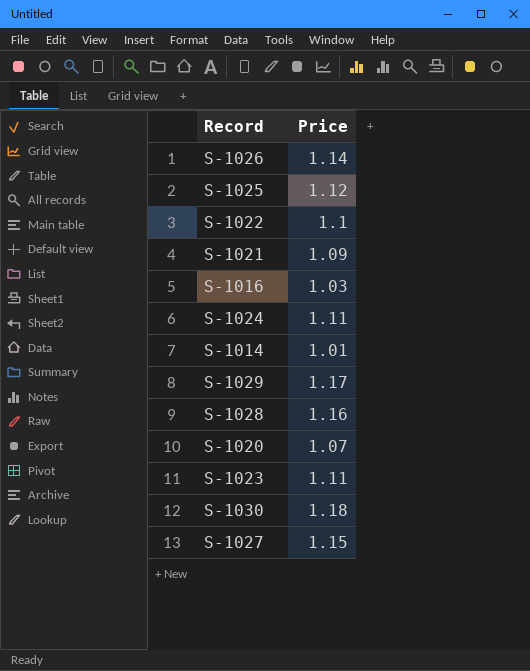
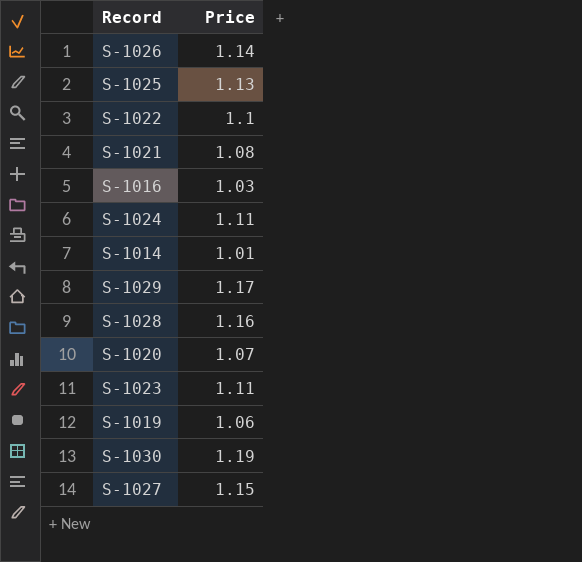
S-1025 | Price: 1.12 -> 1.13
S-1021 | Price: 1.09 -> 1.08
row S-1019: none -> 1.06
S-1030 | Price: 1.18 -> 1.19

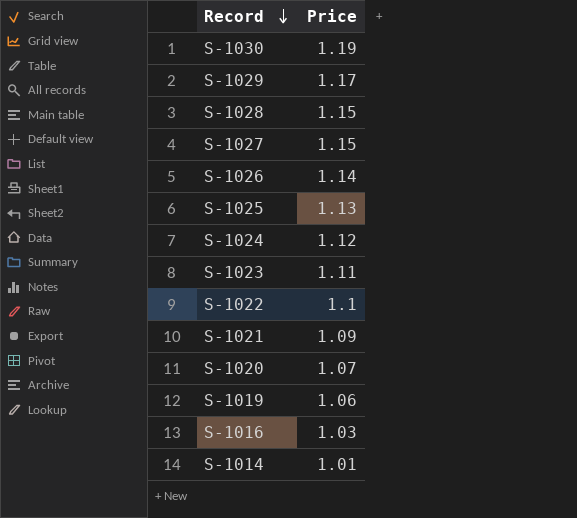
row order: none -> Record descending
S-1028 | Price: 1.16 -> 1.15
S-1024 | Price: 1.11 -> 1.12
S-1021 | Price: 1.08 -> 1.09

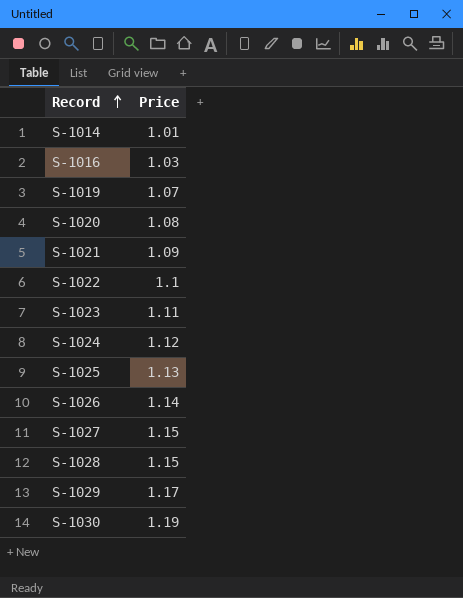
row order: Record descending -> Record ascending
S-1019 | Price: 1.06 -> 1.07
S-1020 | Price: 1.07 -> 1.08

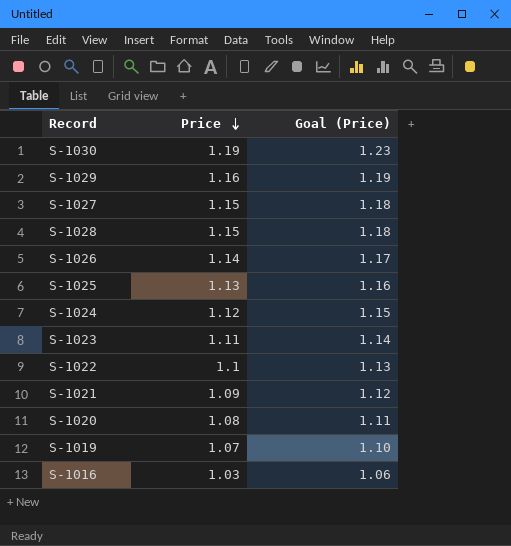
row order: Record ascending -> Price descending
column Goal (Price) | formula: none -> [Price] * 1.03
row S-1014: 1.01 -> none
S-1029 | Price: 1.17 -> 1.16

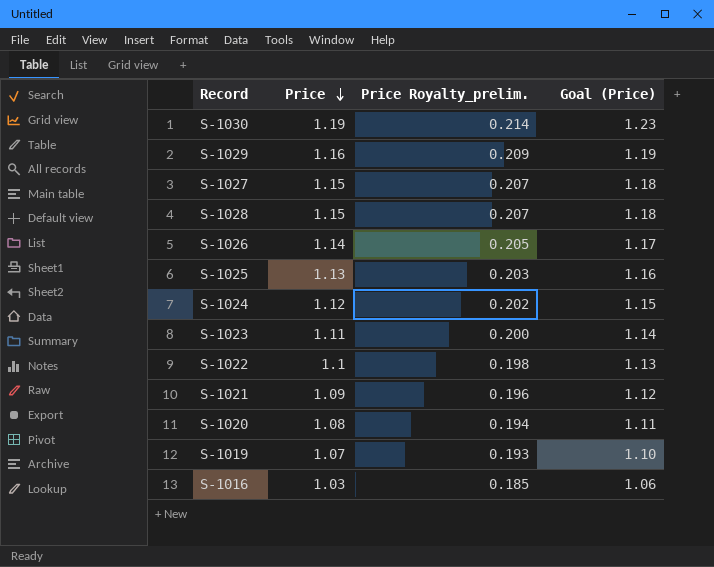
column Price Royalty_prelim. | formula: none -> [Price] * 0.18

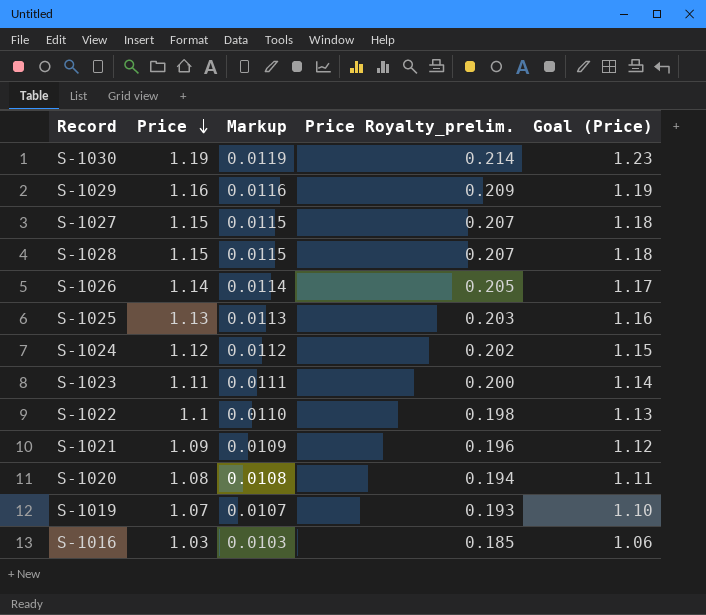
column Markup | formula: none -> [Price] * 0.01

